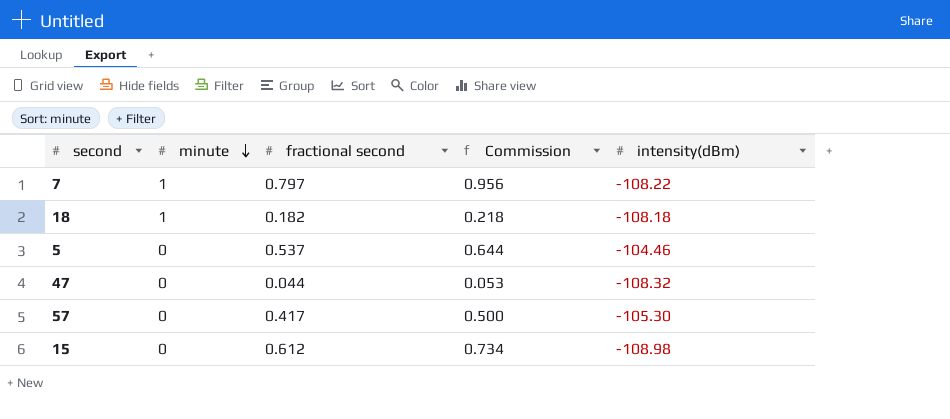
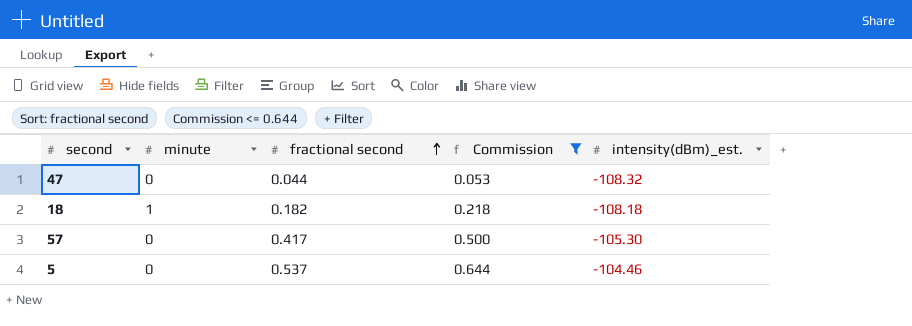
filter: none -> Commission <= 0.644
row order: minute descending -> fractional second ascending
column name: intensity(dBm) -> intensity(dBm)_est.

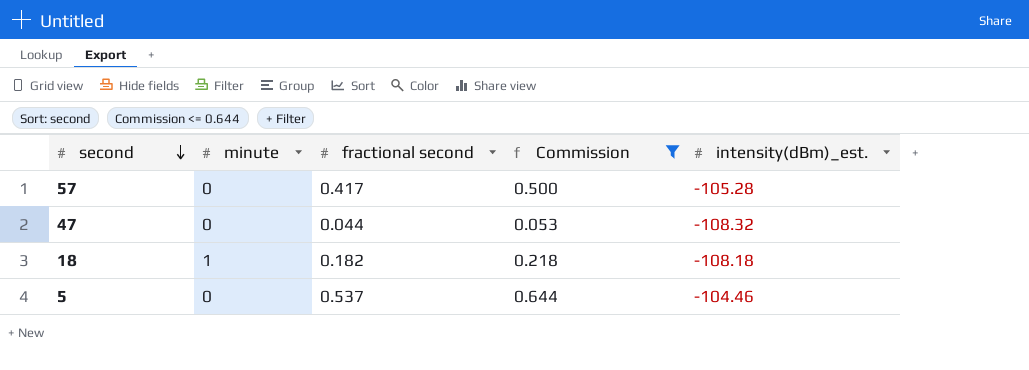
row order: fractional second ascending -> second descending
57 | intensity(dBm)_est.: -105.30 -> -105.28

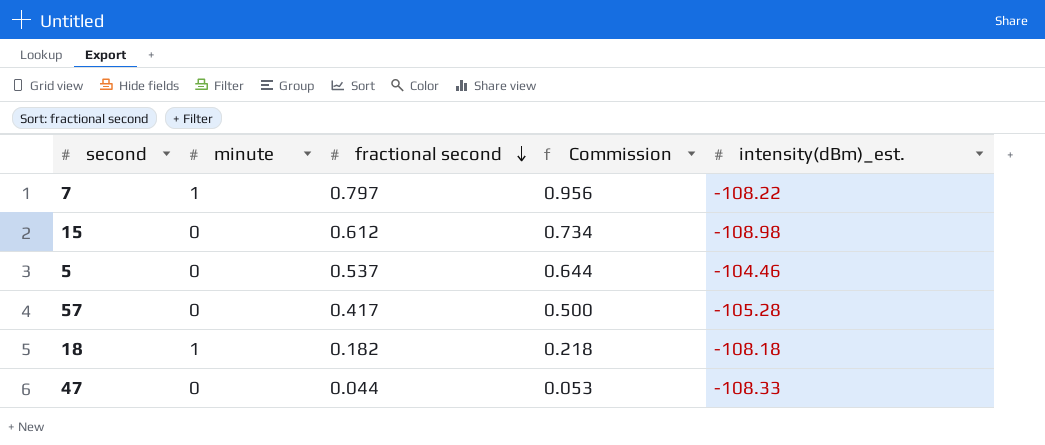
filter: Commission <= 0.644 -> none
row order: second descending -> fractional second descending
47 | intensity(dBm)_est.: -108.32 -> -108.33

